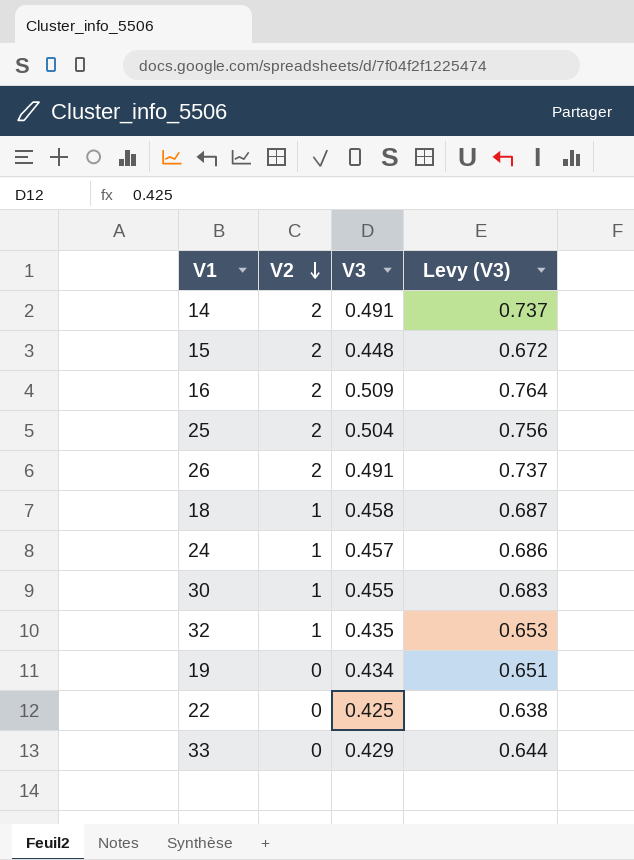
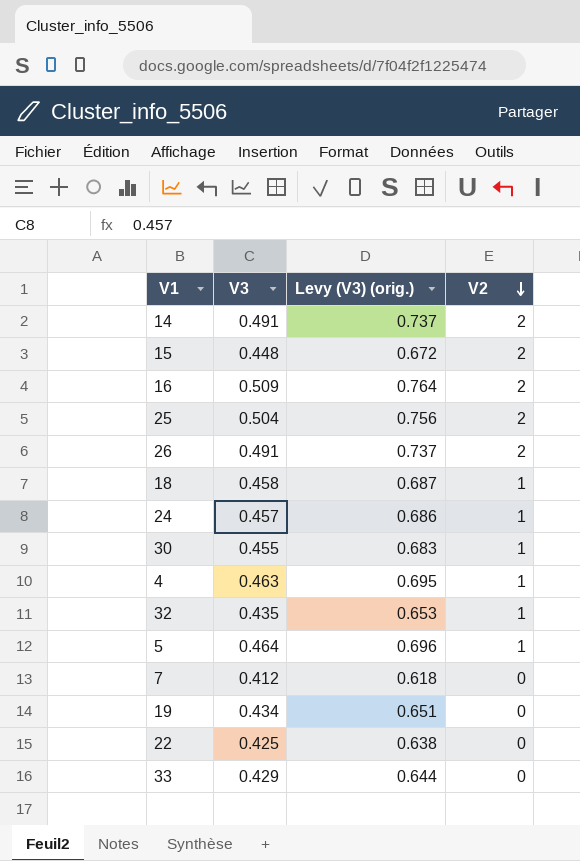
column name: Levy (V3) -> Levy (V3) (orig.)
column V2 | position: 2 -> 4
row 4: none -> 0.463 | 0.695 | 1
row 5: none -> 0.464 | 0.696 | 1
row 7: none -> 0.412 | 0.618 | 0

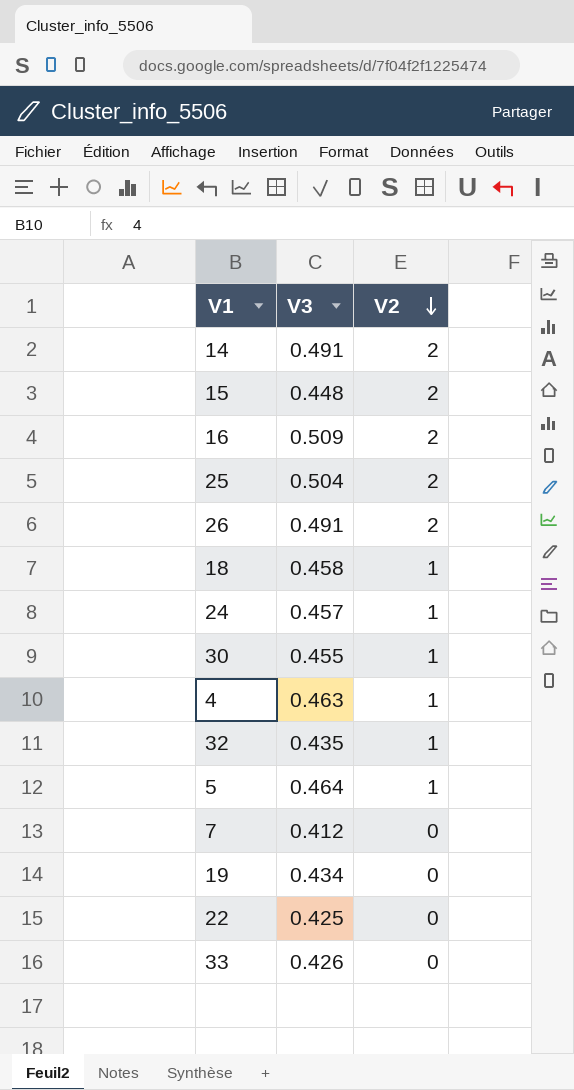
column Levy (V3) (orig.) | formula: [V3] * 1.5 -> none
33 | V3: 0.429 -> 0.426

